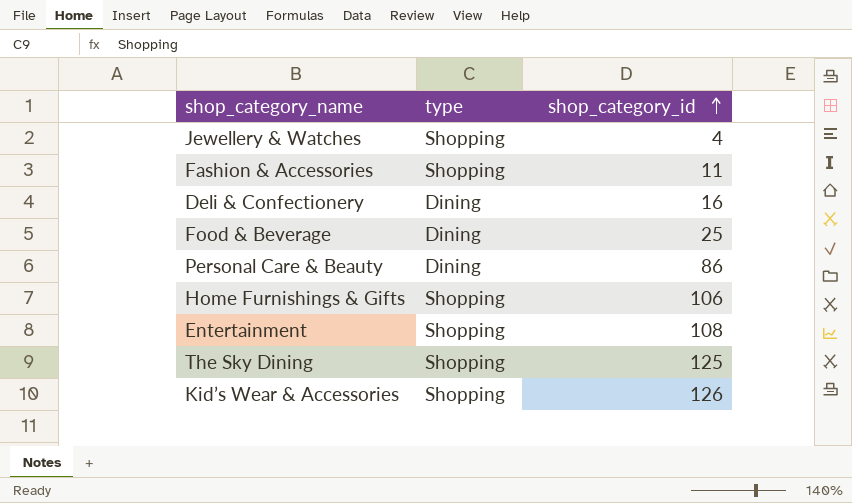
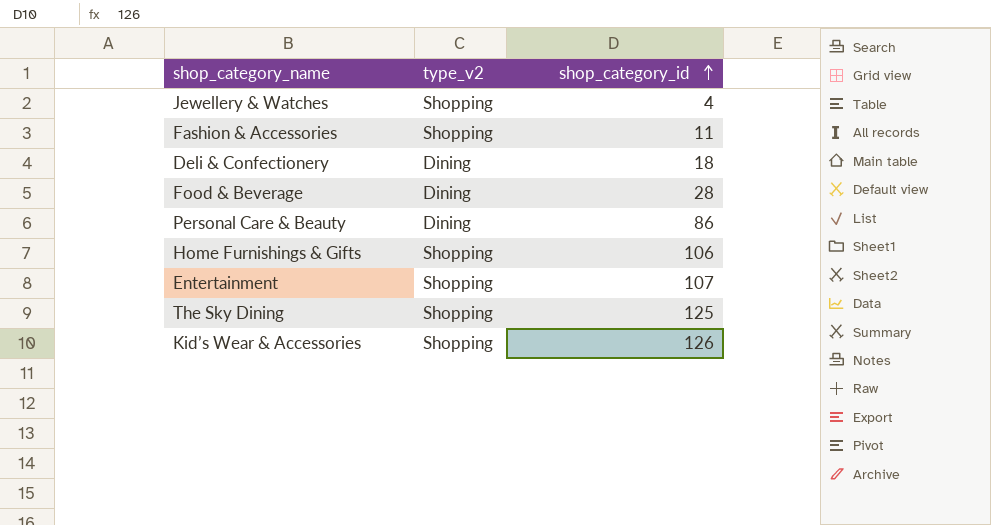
column name: type -> type_v2
Deli & Confectionery | shop_category_id: 16 -> 18
Food & Beverage | shop_category_id: 25 -> 28
Entertainment | shop_category_id: 108 -> 107

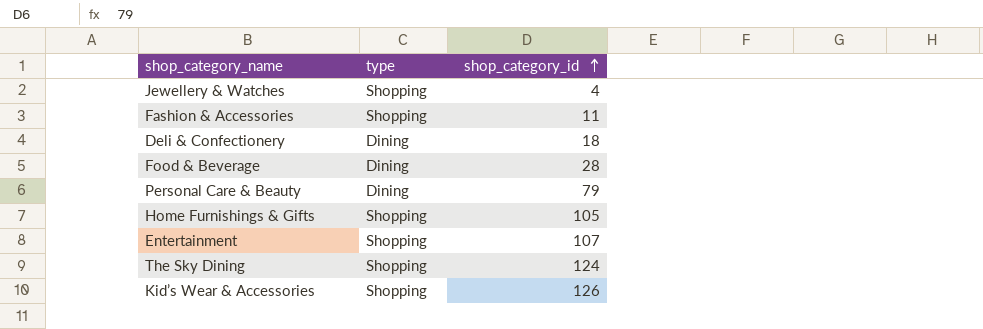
column name: type_v2 -> type
Personal Care & Beauty | shop_category_id: 86 -> 79
Home Furnishings & Gifts | shop_category_id: 106 -> 105
The Sky Dining | shop_category_id: 125 -> 124

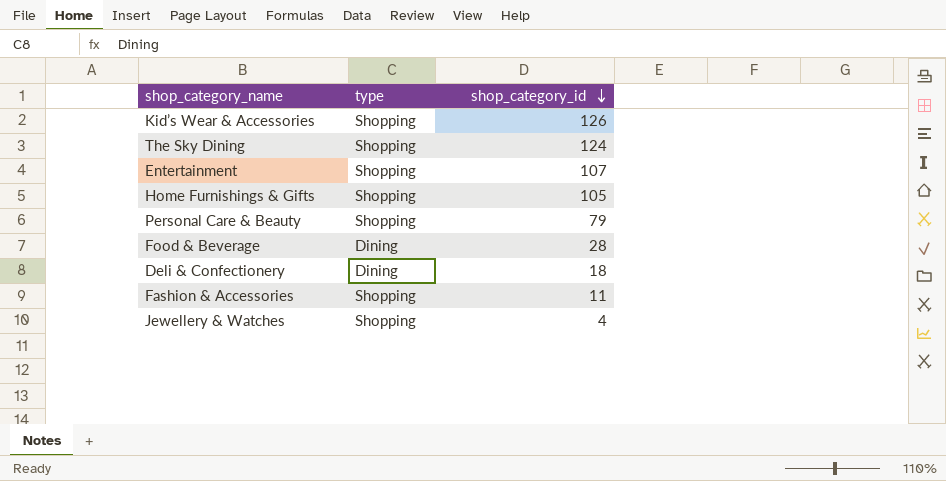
row order: shop_category_id ascending -> shop_category_id descending
Personal Care & Beauty | type: Dining -> Shopping

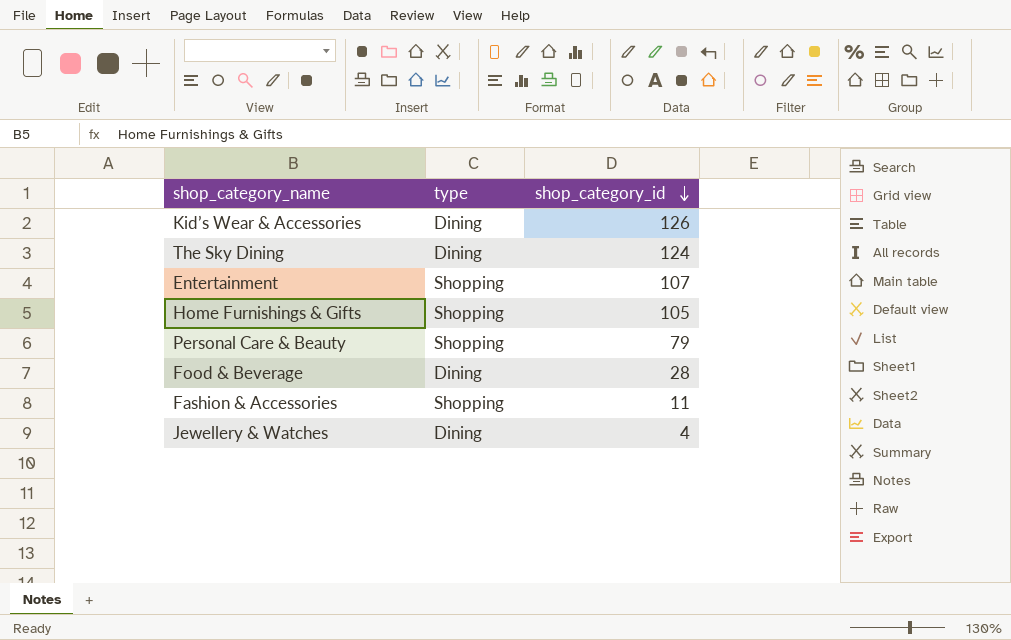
row Deli & Confectionery: Dining | 18 -> none
Kid’s Wear & Accessories | type: Shopping -> Dining
The Sky Dining | type: Shopping -> Dining
Jewellery & Watches | type: Shopping -> Dining

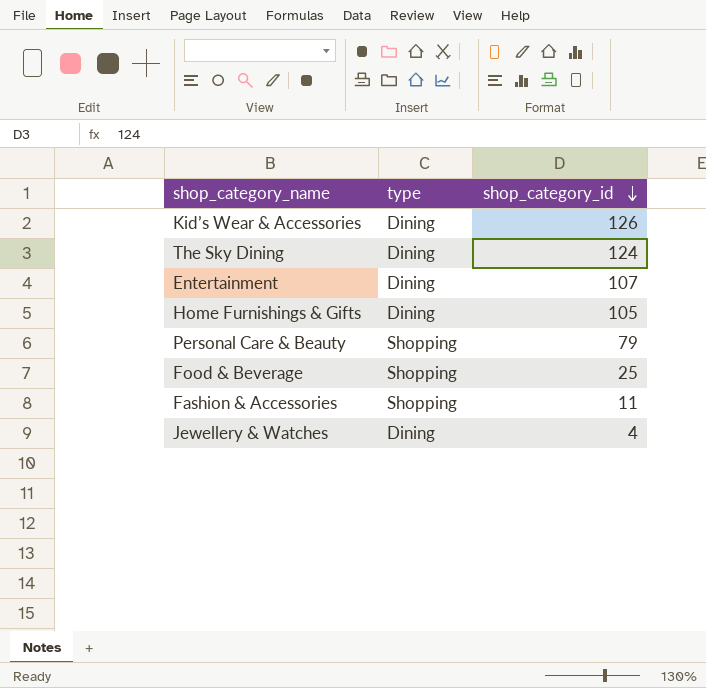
Entertainment | type: Shopping -> Dining
Home Furnishings & Gifts | type: Shopping -> Dining
Food & Beverage | type: Dining -> Shopping
Food & Beverage | shop_category_id: 28 -> 25

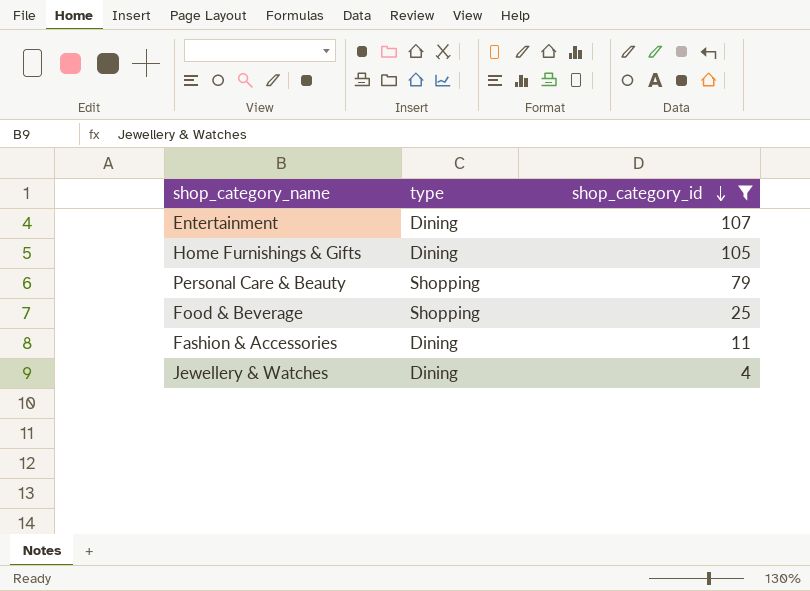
filter: none -> shop_category_id <= 107
Fashion & Accessories | type: Shopping -> Dining

